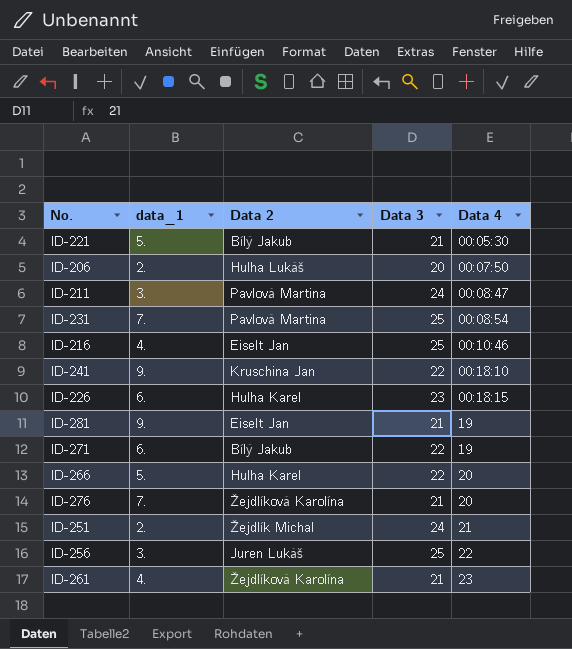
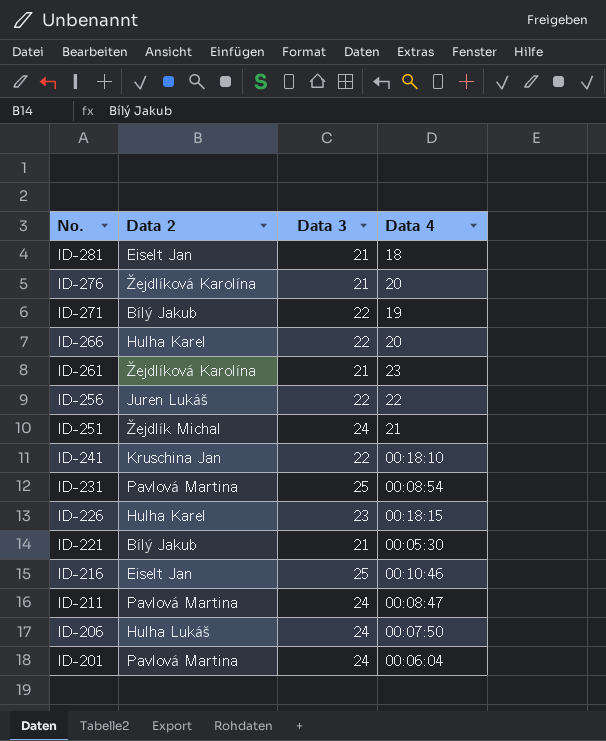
row order: Data 4 ascending -> No. descending
column data_1 | position: 2 -> none
ID-281 | Data 4: 19 -> 18
ID-256 | Data 3: 25 -> 22
ID-206 | Data 3: 20 -> 24
row ID-201: none -> Pavlová Martina | 24 | 00:06:04

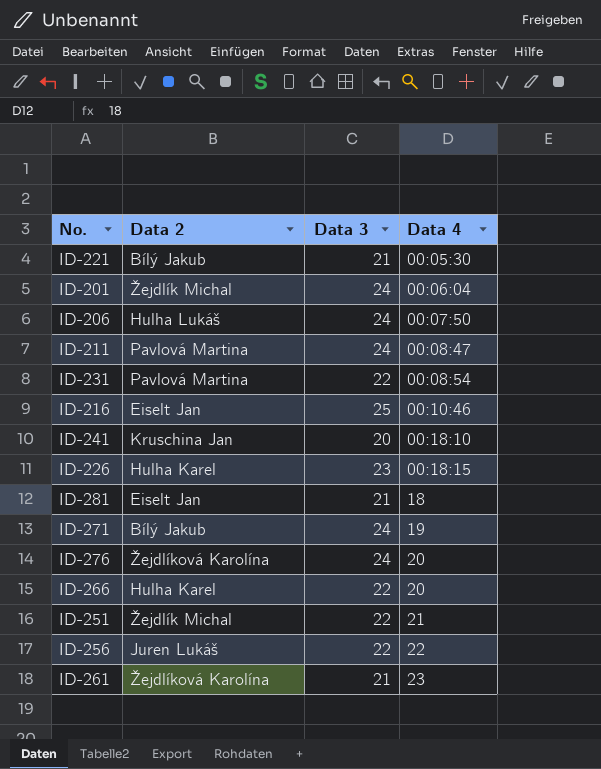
row order: No. descending -> Data 4 ascending
ID-201 | Data 2: Pavlová Martina -> Žejdlík Michal
ID-231 | Data 3: 25 -> 22
ID-241 | Data 3: 22 -> 20
ID-271 | Data 3: 22 -> 24
ID-276 | Data 3: 21 -> 24
ID-251 | Data 3: 24 -> 22

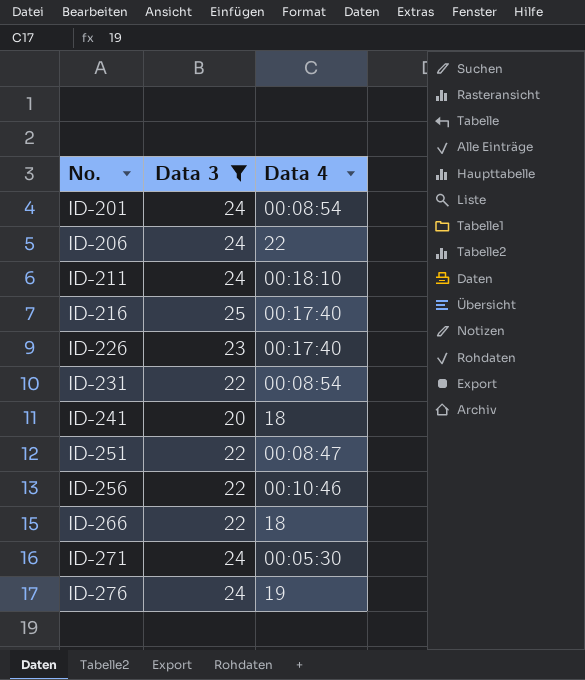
filter: none -> Data 3 != 21
row order: Data 4 ascending -> No. ascending
column Data 2 | position: 2 -> none
ID-201 | Data 4: 00:06:04 -> 00:08:54
ID-206 | Data 4: 00:07:50 -> 22
ID-211 | Data 4: 00:08:47 -> 00:18:10
ID-216 | Data 4: 00:10:46 -> 00:17:40
ID-226 | Data 4: 00:18:15 -> 00:17:40
ID-241 | Data 4: 00:18:10 -> 18
ID-251 | Data 4: 21 -> 00:08:47
ID-256 | Data 4: 22 -> 00:10:46
ID-266 | Data 4: 20 -> 18
ID-271 | Data 4: 19 -> 00:05:30
ID-276 | Data 4: 20 -> 19

